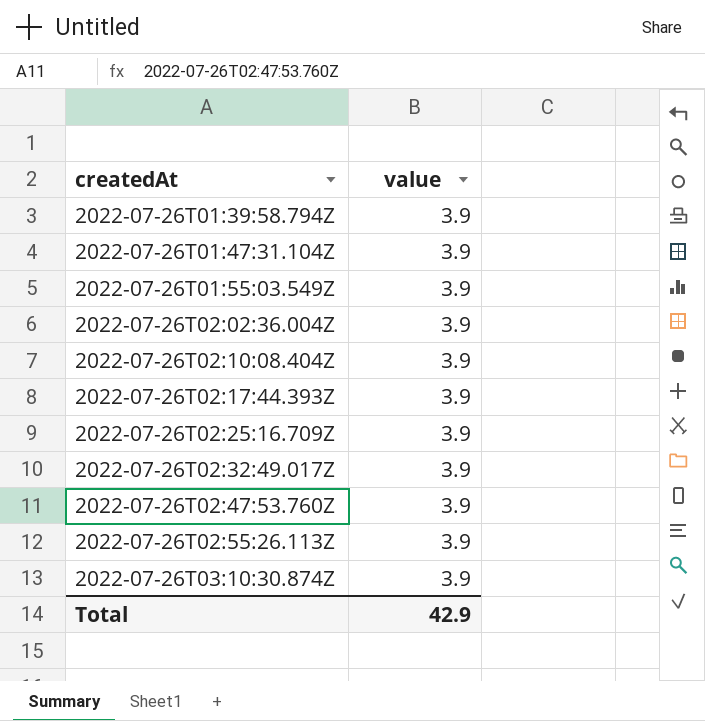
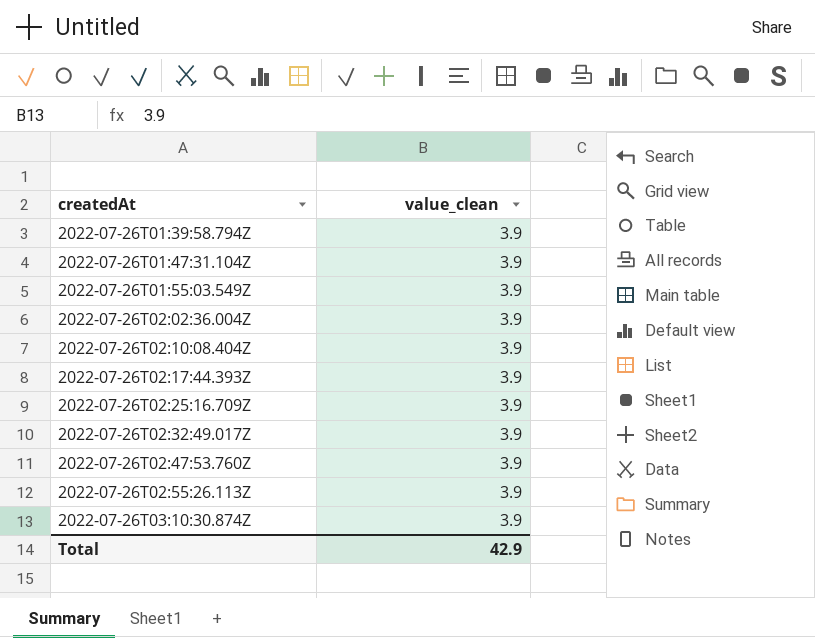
column name: value -> value_clean

